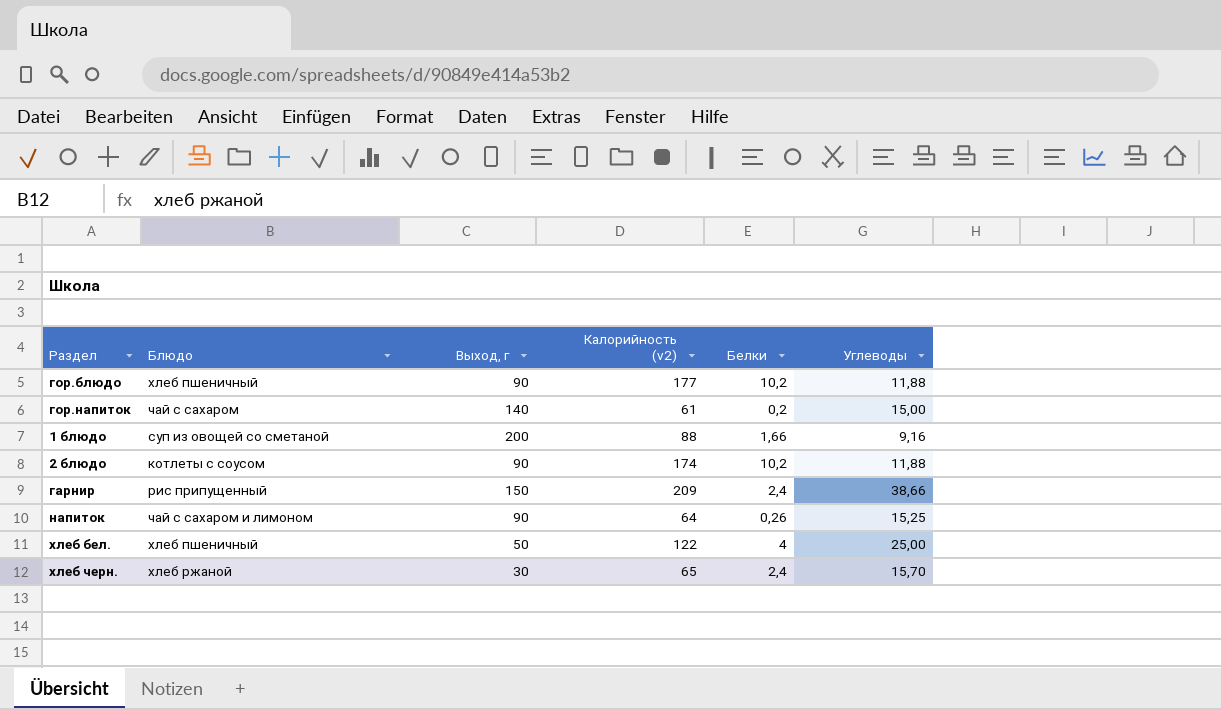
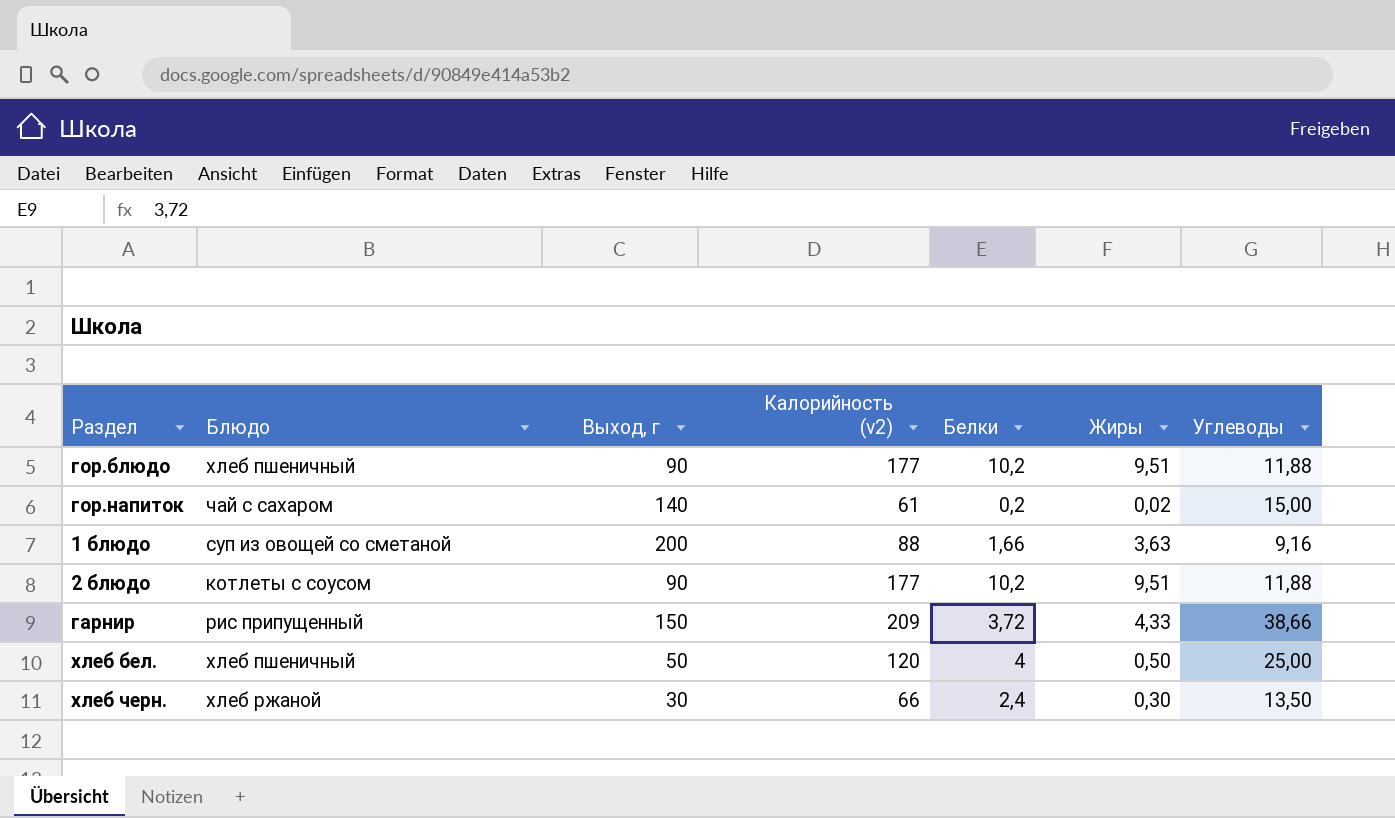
column Жиры | position: none -> 6
row напиток: чай с сахаром и лимоном | 90 | 64 | 0,26 | 15,25 -> none
2 блюдо | Калорийность (v2): 174 -> 177
гарнир | Белки: 2,4 -> 3,72
хлеб бел. | Калорийность (v2): 122 -> 120
хлеб черн. | Калорийность (v2): 65 -> 66
хлеб черн. | Углеводы: 15,70 -> 13,50

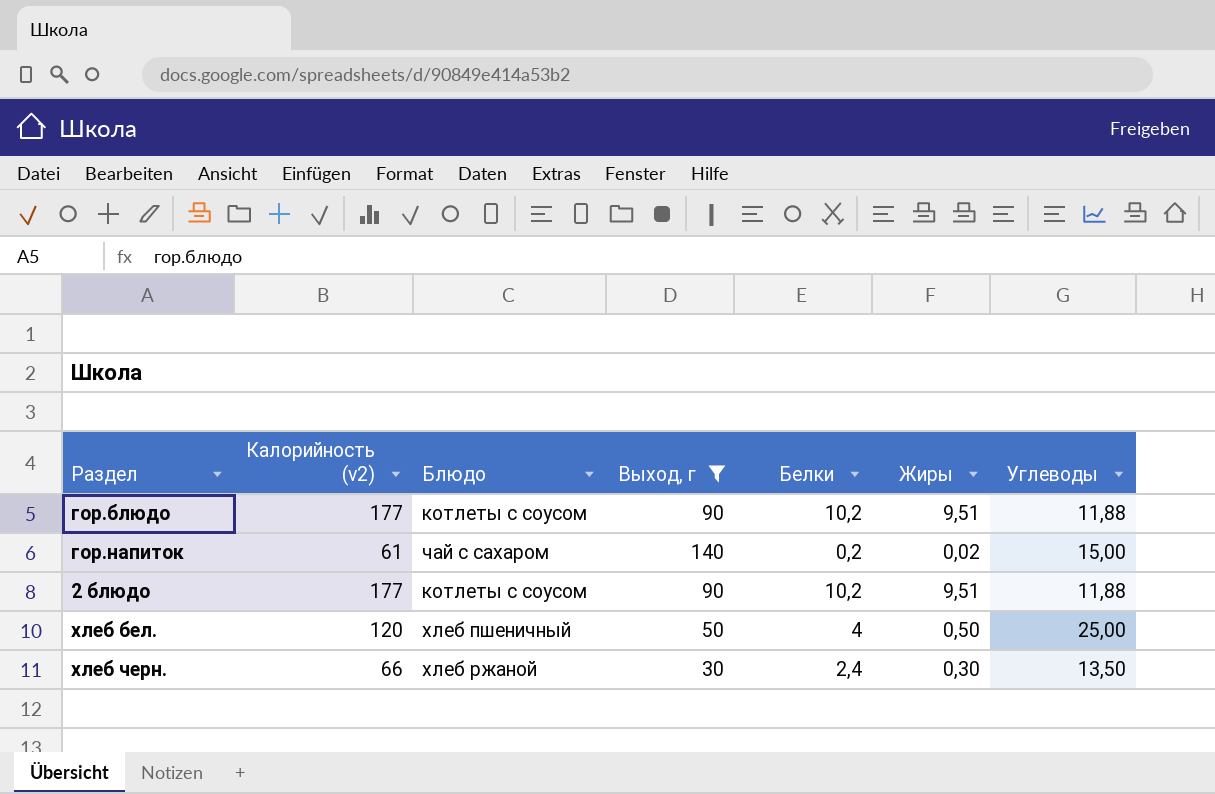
filter: none -> Выход, г <= 140
column Калорийность (v2) | position: 4 -> 2
гор.блюдо | Блюдо: хлеб пшеничный -> котлеты с соусом

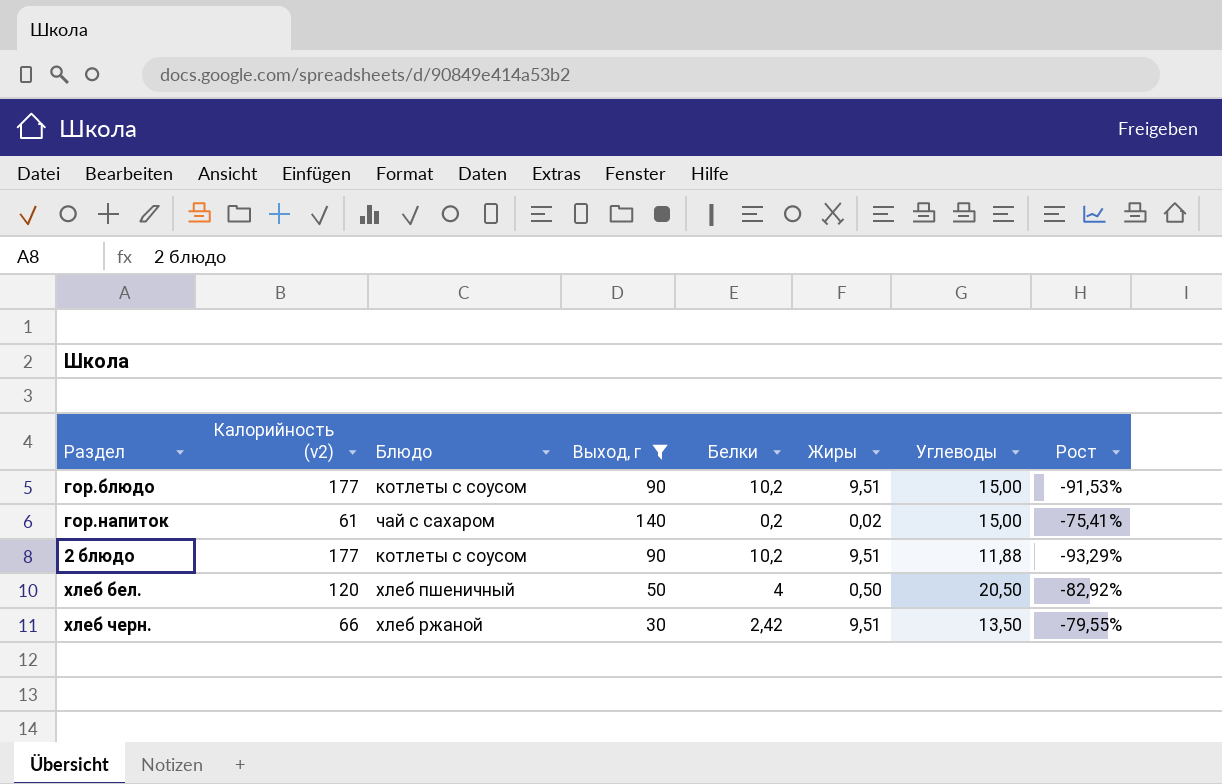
column Рост | formula: none -> ([Углеводы] - [Калорийность (v2)]) / [Калорийность (v2)]
гор.блюдо | Углеводы: 11,88 -> 15,00
хлеб бел. | Углеводы: 25,00 -> 20,50
хлеб черн. | Белки: 2,4 -> 2,42
хлеб черн. | Жиры: 0,30 -> 9,51

